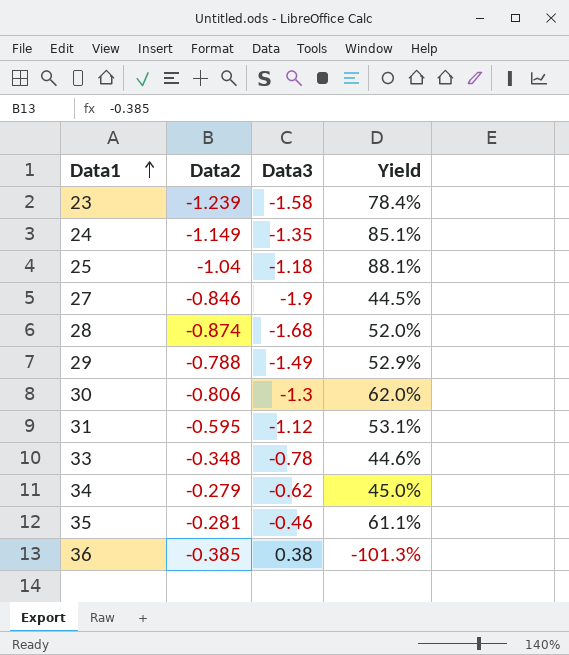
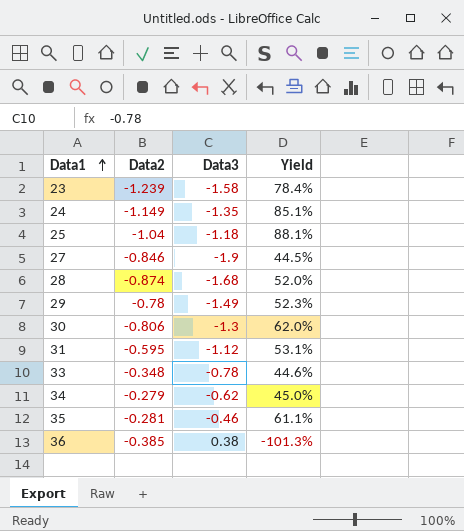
29 | Data2: -0.788 -> -0.78
29 | Yield: 52.9% -> 52.3%

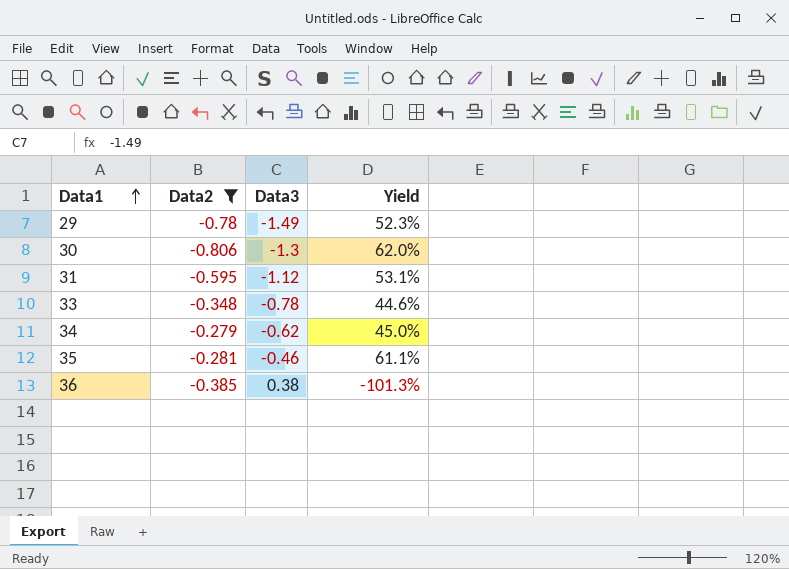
filter: none -> Data2 >= -0.806

